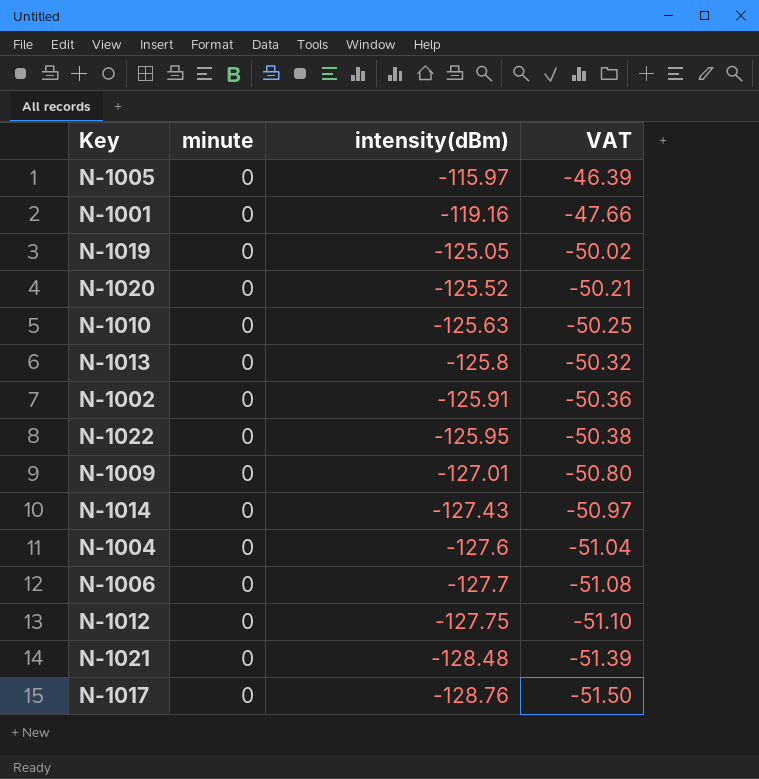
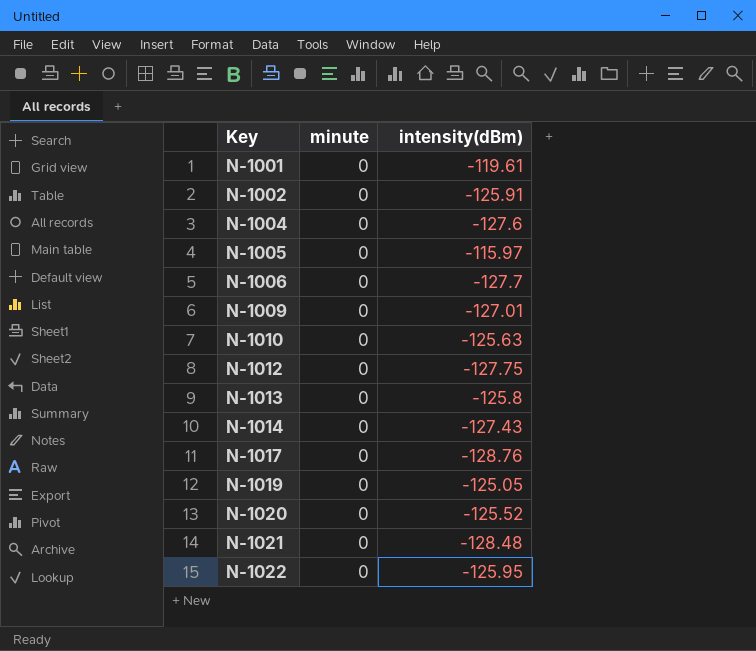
row order: intensity(dBm) descending -> Key ascending
column VAT | formula: [intensity(dBm)] * 0.4 -> none
N-1001 | intensity(dBm): -119.16 -> -119.61

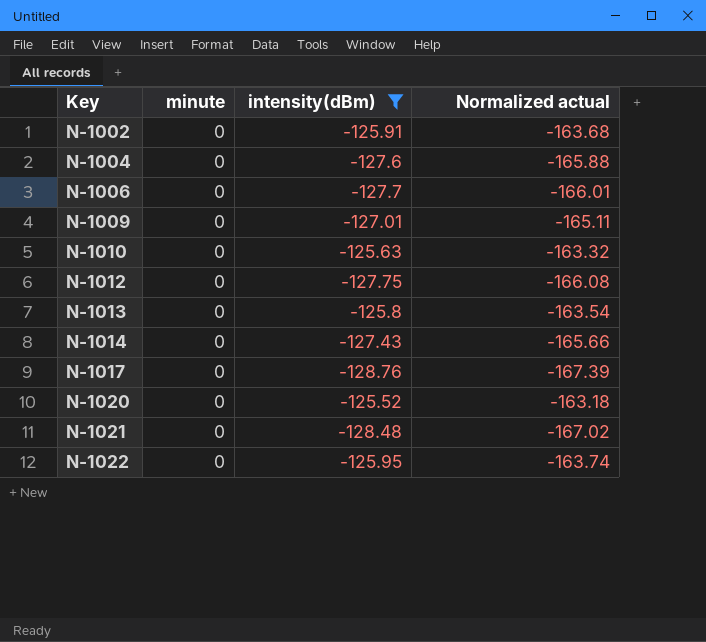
filter: none -> intensity(dBm) <= -125.52
column Normalized actual | formula: none -> [intensity(dBm)] * 1.3

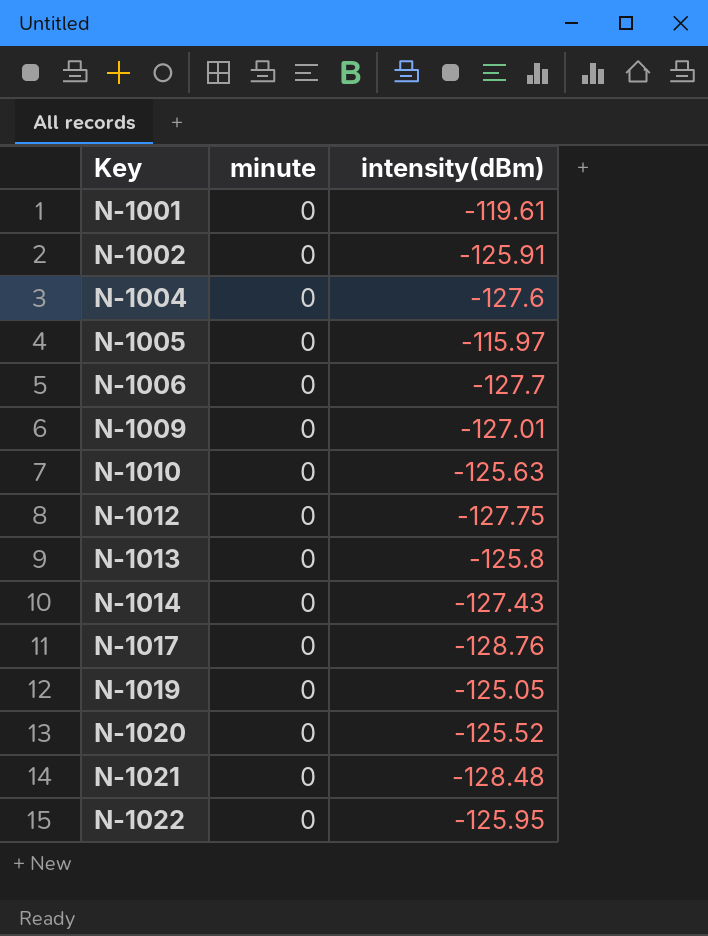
filter: intensity(dBm) <= -125.52 -> none
column Normalized actual | formula: [intensity(dBm)] * 1.3 -> none

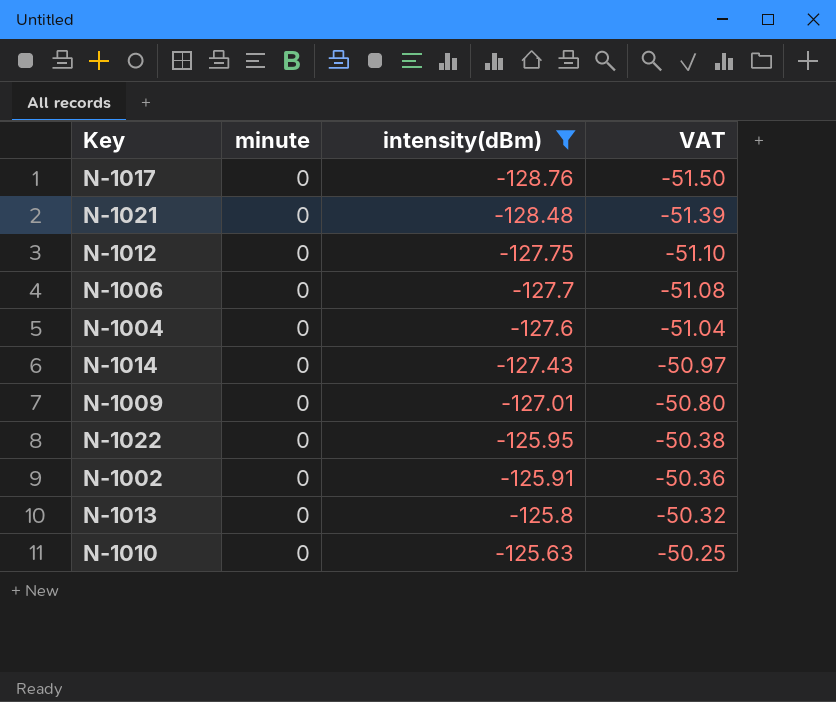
filter: none -> intensity(dBm) <= -125.63
row order: Key ascending -> intensity(dBm) ascending
column VAT | formula: none -> [intensity(dBm)] * 0.4

